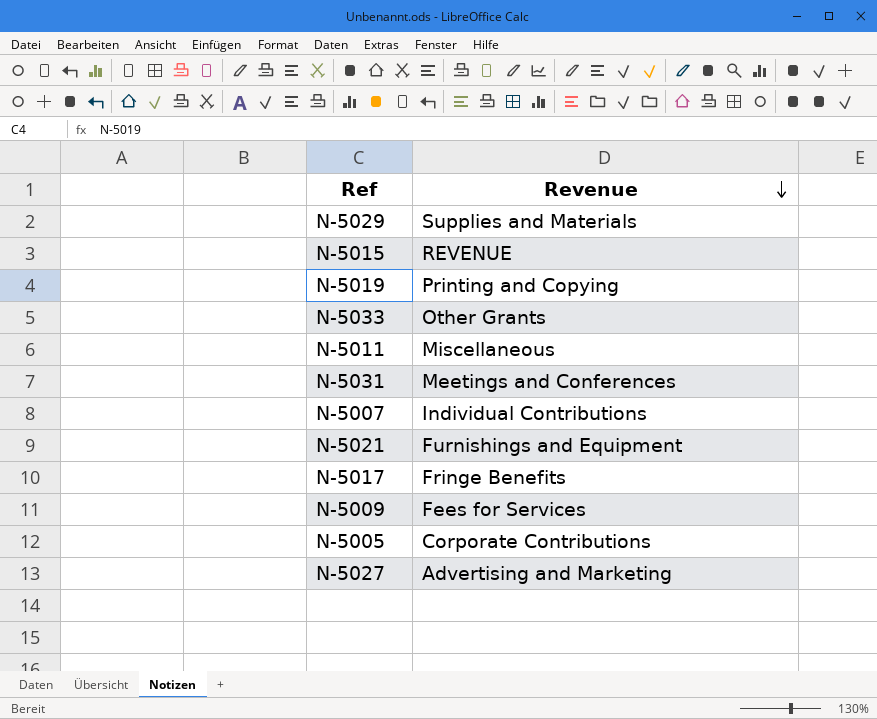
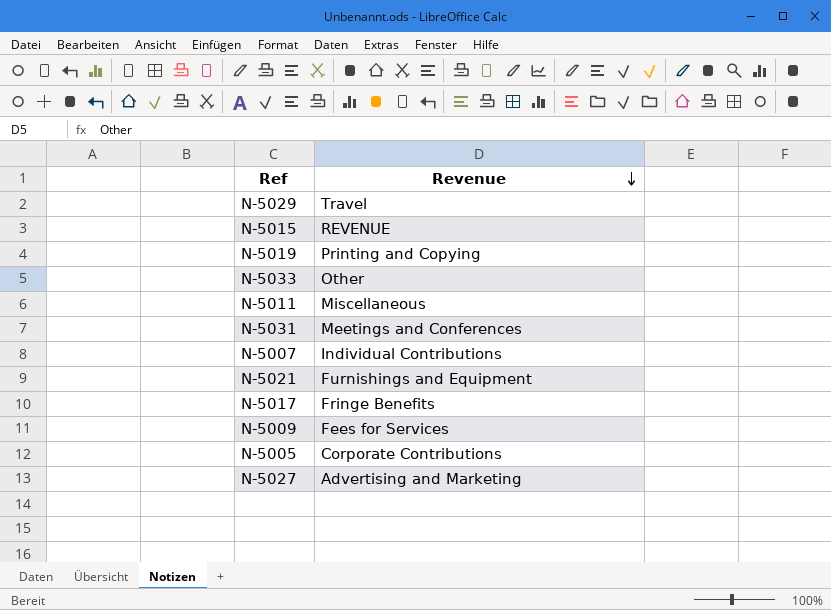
N-5029 | Revenue: Supplies and Materials -> Travel
N-5033 | Revenue: Other Grants -> Other

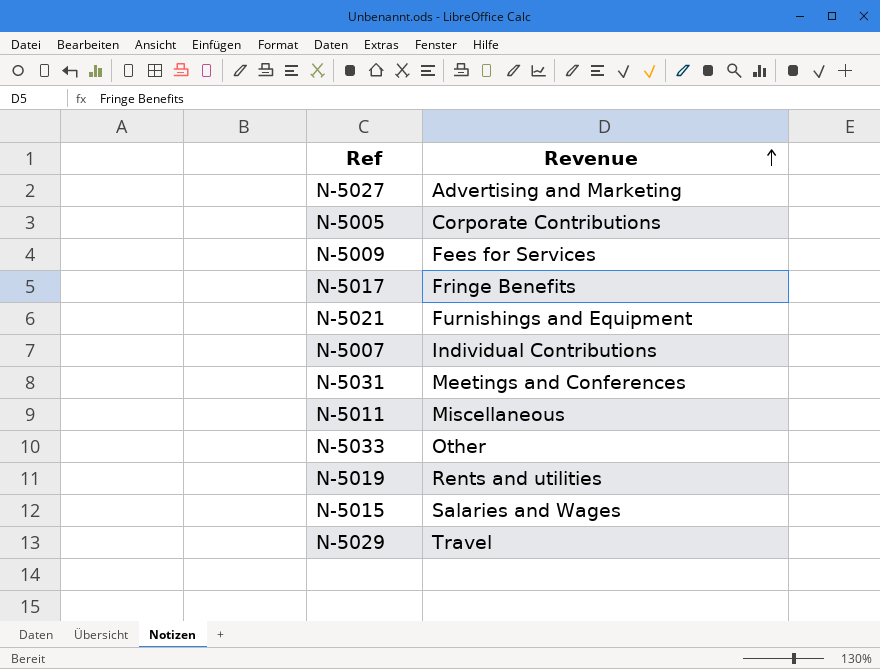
row order: Revenue descending -> Revenue ascending
N-5019 | Revenue: Printing and Copying -> Rents and utilities
N-5015 | Revenue: REVENUE -> Salaries and Wages

